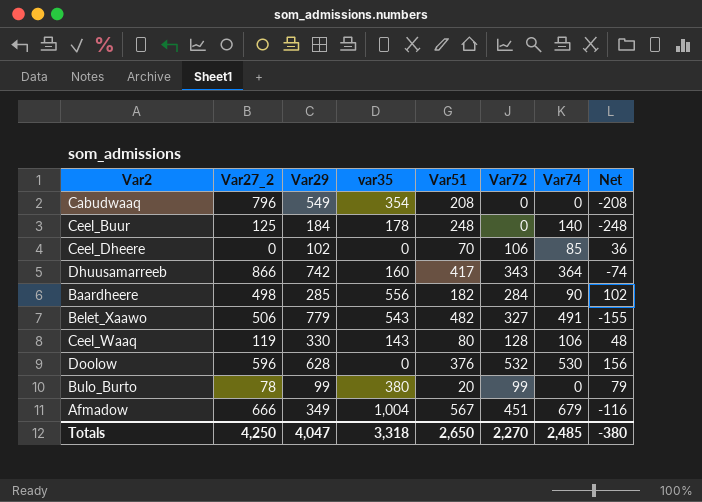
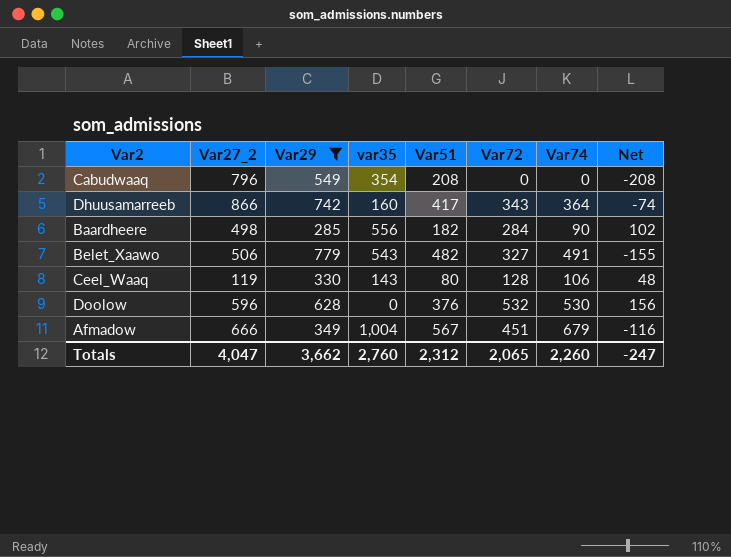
filter: none -> Var29 >= 285
Totals | Var27_2: 4,250 -> 4,047
Totals | Var29: 4,047 -> 3,662
Totals | var35: 3,318 -> 2,760
Totals | Var51: 2,650 -> 2,312
Totals | Var72: 2,270 -> 2,065
Totals | Var74: 2,485 -> 2,260
Totals | Net: -380 -> -247

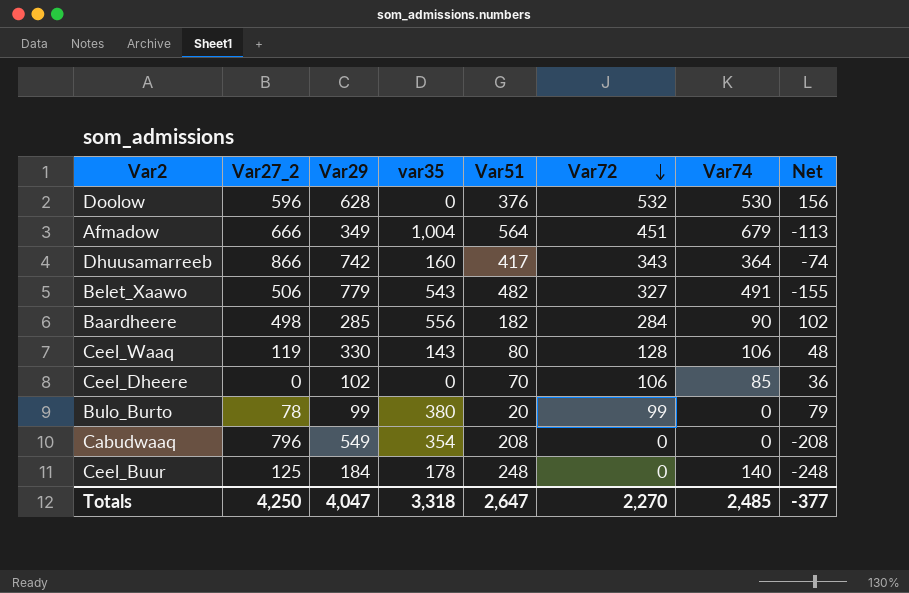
filter: Var29 >= 285 -> none
row order: none -> Var72 descending
Afmadow | Var51: 567 -> 564
Afmadow | Net: -116 -> -113
Totals | Var27_2: 4,047 -> 4,250
Totals | Var29: 3,662 -> 4,047
Totals | var35: 2,760 -> 3,318
Totals | Var51: 2,312 -> 2,647
Totals | Var72: 2,065 -> 2,270
Totals | Var74: 2,260 -> 2,485
Totals | Net: -247 -> -377

